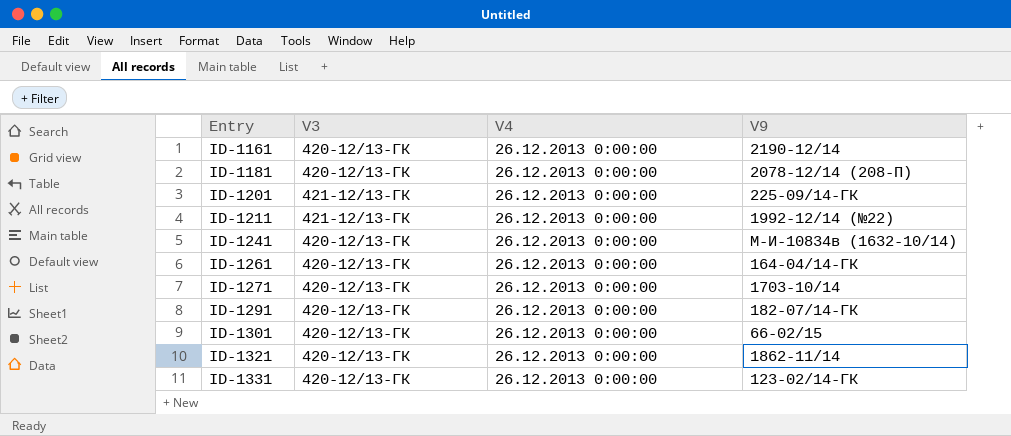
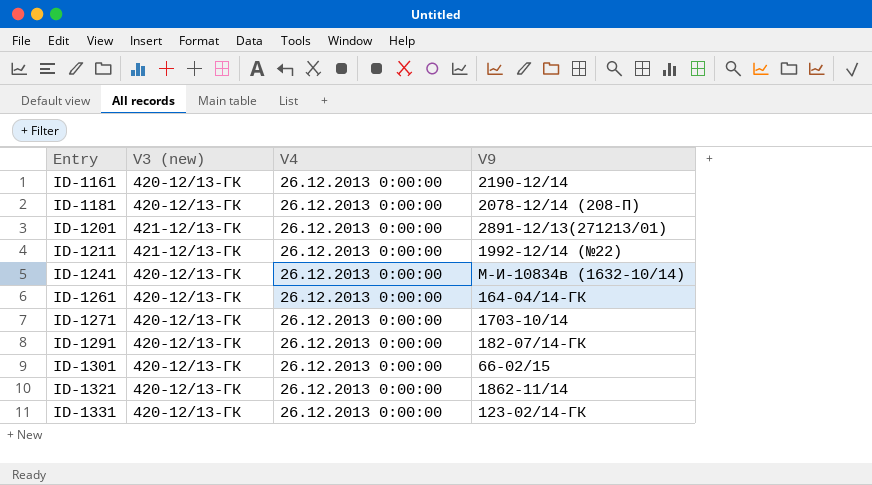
column name: V3 -> V3 (new)
ID-1201 | V9: 225-09/14-ГК -> 2891-12/13(271213/01)

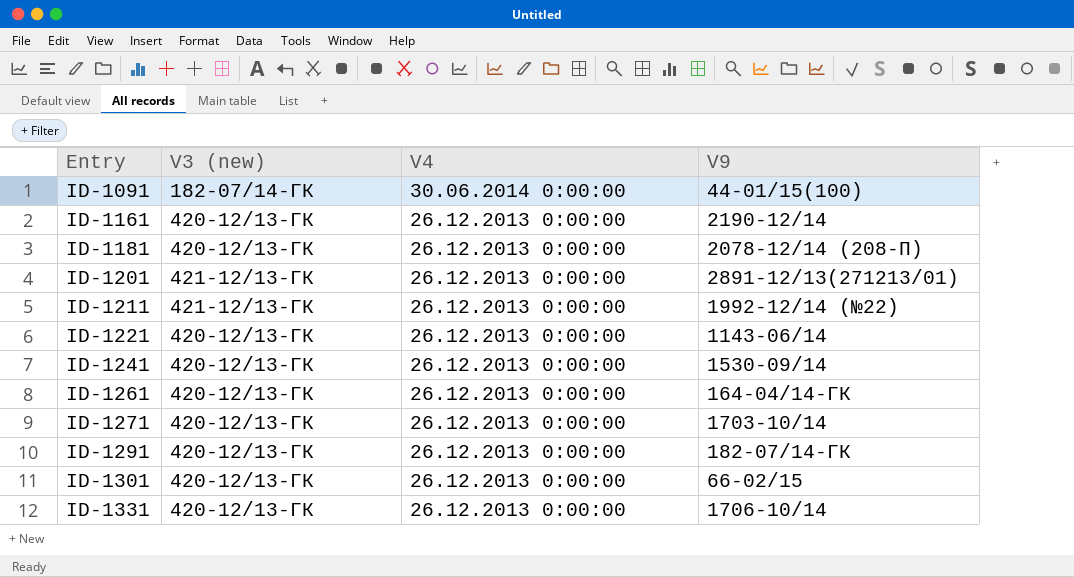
row ID-1321: 420-12/13-ГК | 26.12.2013 0:00:00 | 1862-11/14 -> none
row ID-1091: none -> 182-07/14-ГК | 30.06.2014 0:00:00 | 44-01/15(100)
row ID-1221: none -> 420-12/13-ГК | 26.12.2013 0:00:00 | 1143-06/14
ID-1241 | V9: М-И-10834в (1632-10/14) -> 1530-09/14
ID-1331 | V9: 123-02/14-ГК -> 1706-10/14

